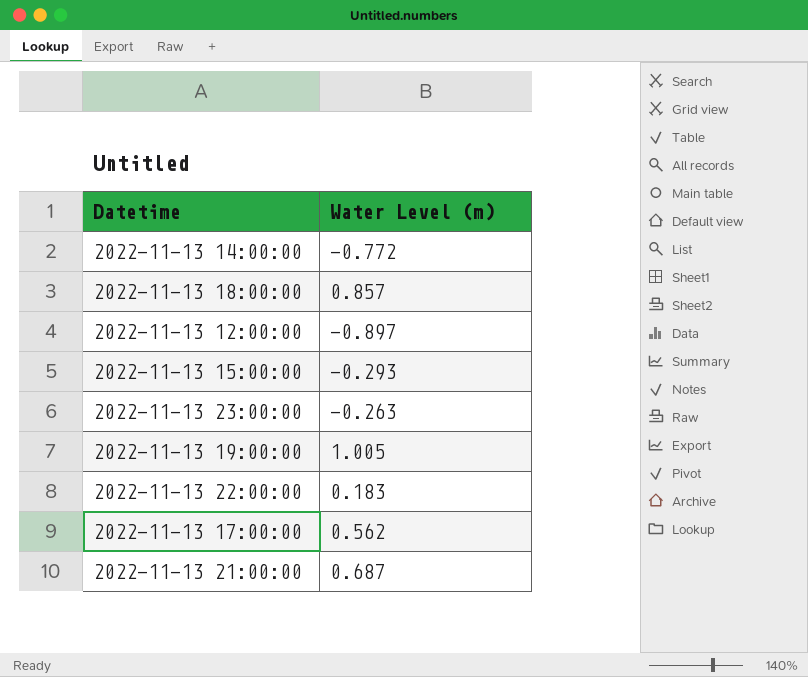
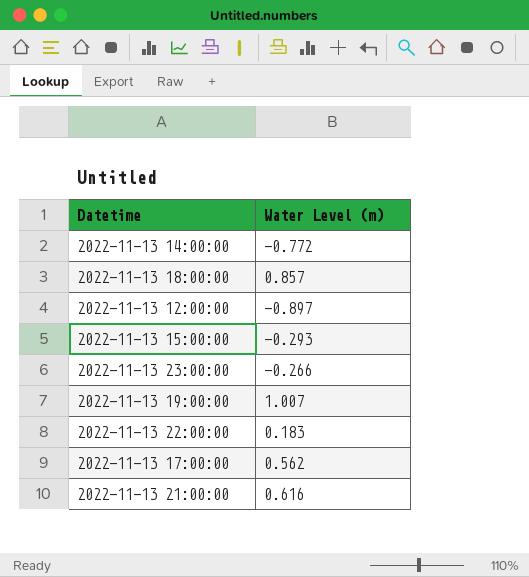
2022-11-13 23:00:00 | Water Level (m): -0.263 -> -0.266
2022-11-13 19:00:00 | Water Level (m): 1.005 -> 1.007
2022-11-13 21:00:00 | Water Level (m): 0.687 -> 0.616

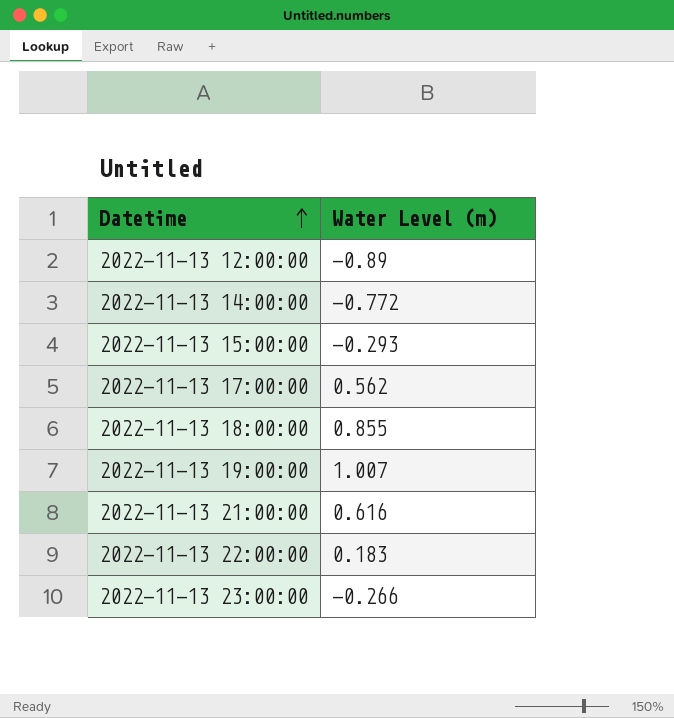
row order: none -> Datetime ascending
2022-11-13 12:00:00 | Water Level (m): -0.897 -> -0.89
2022-11-13 18:00:00 | Water Level (m): 0.857 -> 0.855

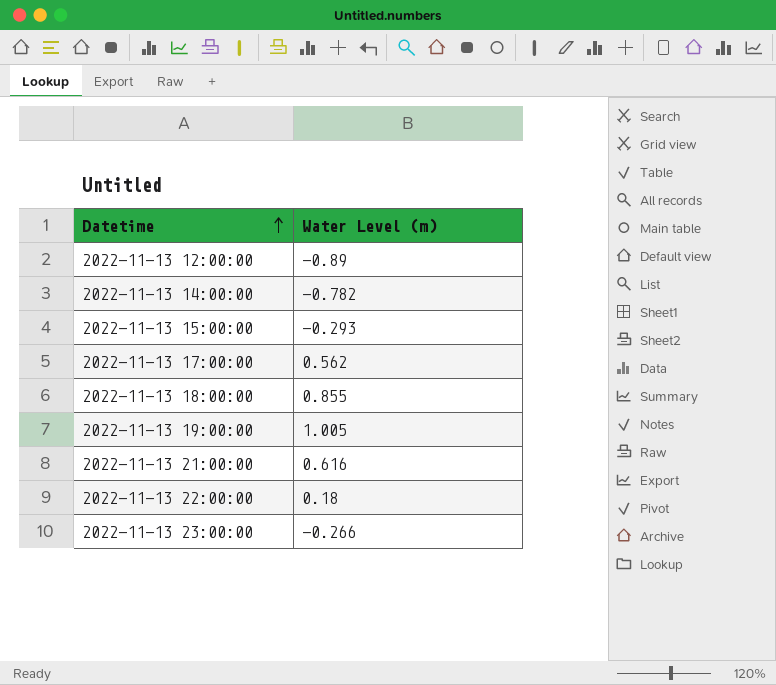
2022-11-13 14:00:00 | Water Level (m): -0.772 -> -0.782
2022-11-13 19:00:00 | Water Level (m): 1.007 -> 1.005
2022-11-13 22:00:00 | Water Level (m): 0.183 -> 0.18

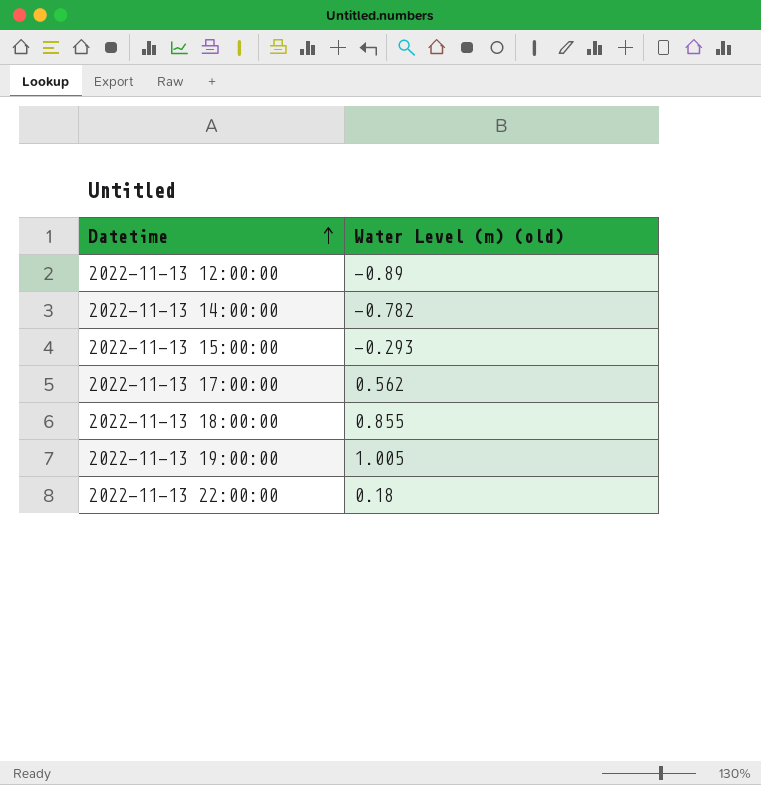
column name: Water Level (m) -> Water Level (m) (old)
row 2022-11-13 21:00:00: 0.616 -> none
row 2022-11-13 23:00:00: -0.266 -> none

